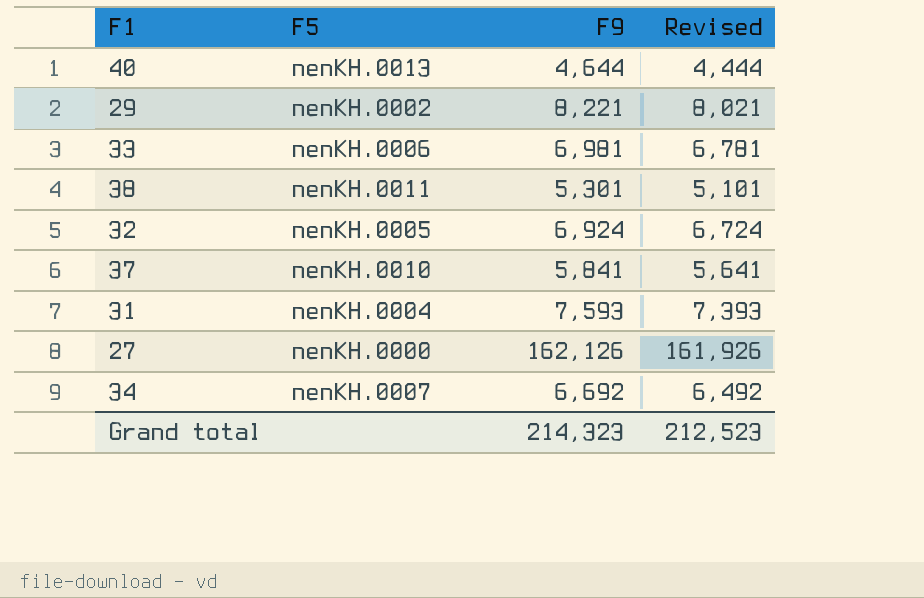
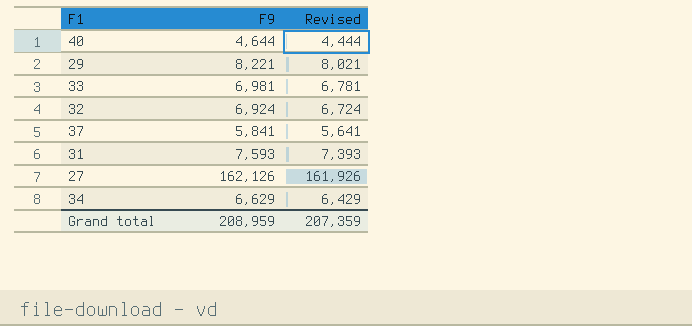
column F5 | position: 2 -> none
row 38: nenKH.0011 | 5,301 | 5,101 -> none
34 | F9: 6,692 -> 6,629
34 | Revised: 6,492 -> 6,429
Grand total | F9: 214,323 -> 208,959
Grand total | Revised: 212,523 -> 207,359

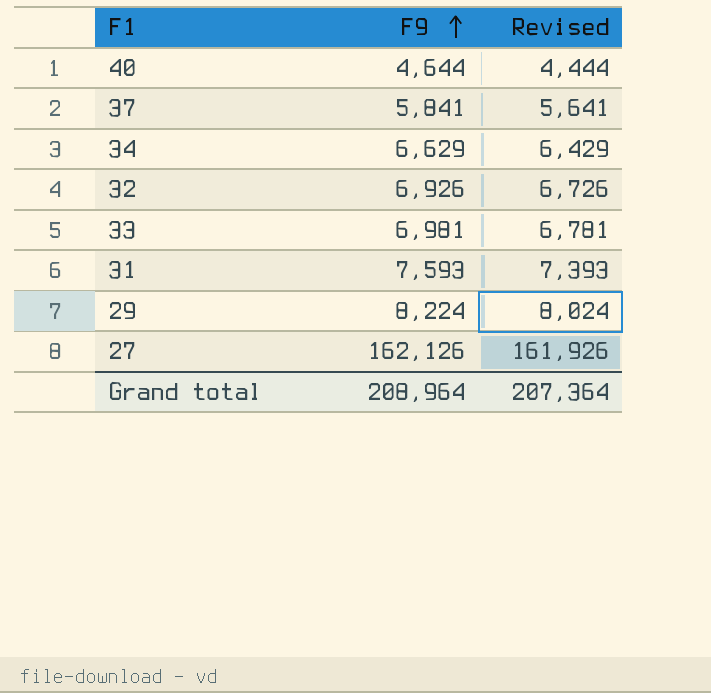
row order: none -> F9 ascending
32 | F9: 6,924 -> 6,926
32 | Revised: 6,724 -> 6,726
29 | F9: 8,221 -> 8,224
29 | Revised: 8,021 -> 8,024
Grand total | F9: 208,959 -> 208,964
Grand total | Revised: 207,359 -> 207,364

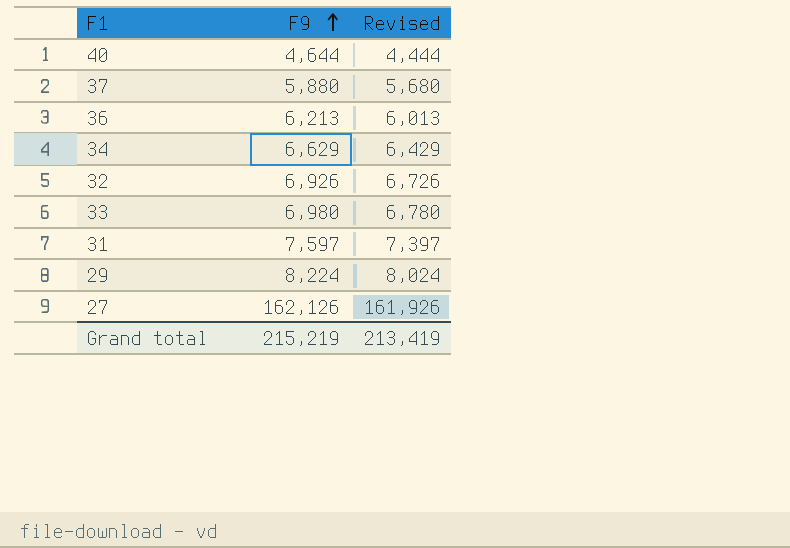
37 | F9: 5,841 -> 5,880
37 | Revised: 5,641 -> 5,680
row 36: none -> 6,213 | 6,013
33 | F9: 6,981 -> 6,980
33 | Revised: 6,781 -> 6,780
31 | F9: 7,593 -> 7,597
31 | Revised: 7,393 -> 7,397
Grand total | F9: 208,964 -> 215,219
Grand total | Revised: 207,364 -> 213,419

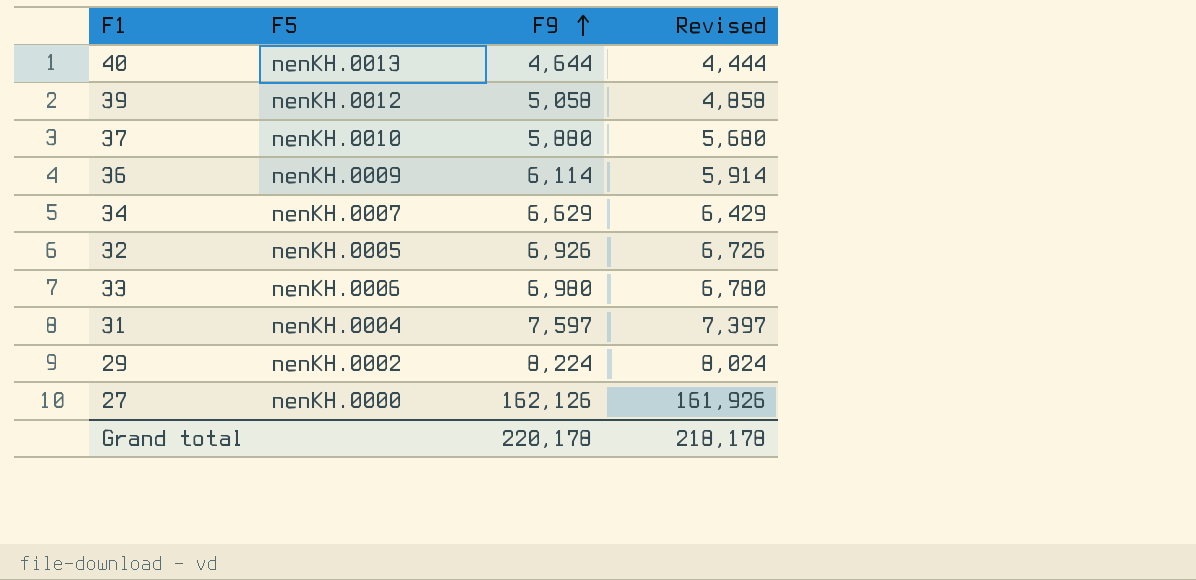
column F5 | position: none -> 2
row 39: none -> nenKH.0012 | 5,058 | 4,858
36 | F9: 6,213 -> 6,114
36 | Revised: 6,013 -> 5,914
Grand total | F9: 215,219 -> 220,178
Grand total | Revised: 213,419 -> 218,178

